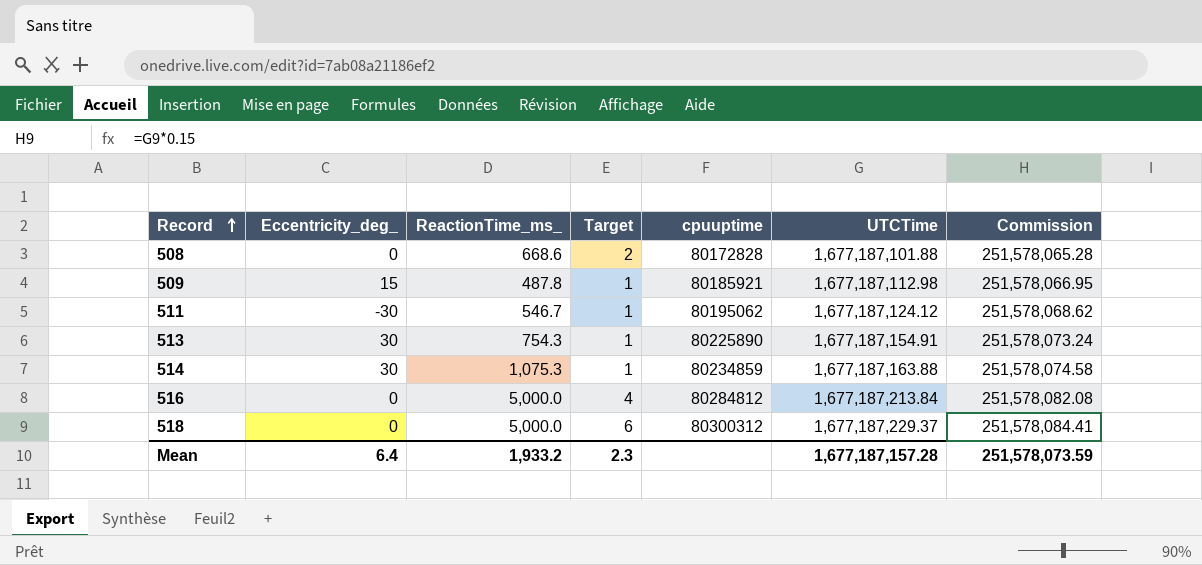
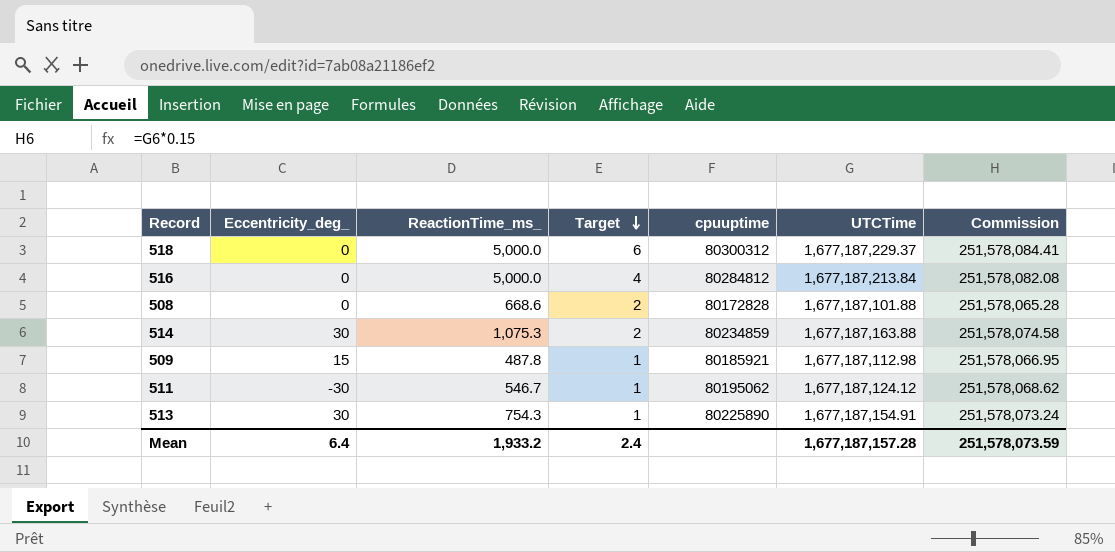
row order: Record ascending -> Target descending
514 | Target: 1 -> 2
Mean | Target: 2.3 -> 2.4

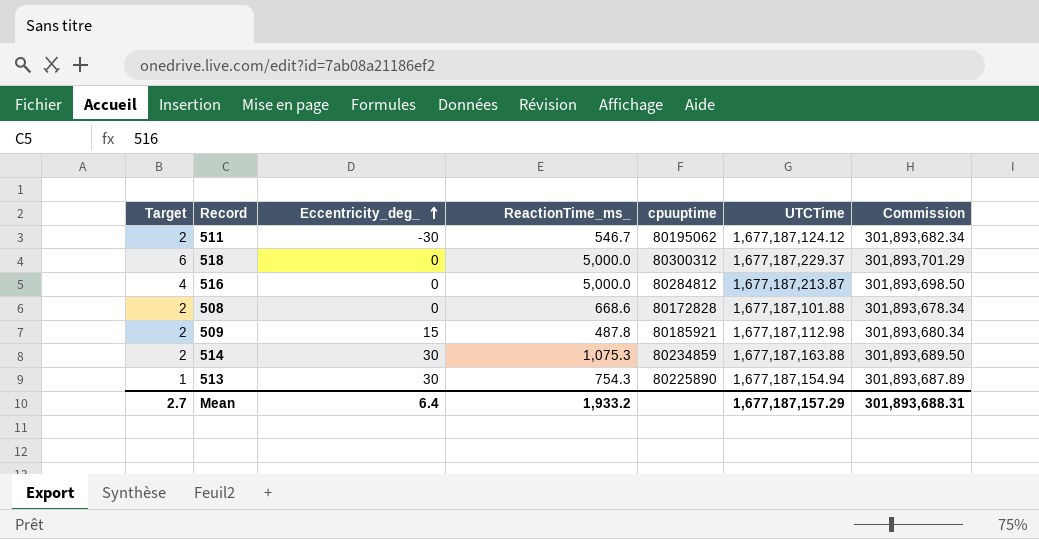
row order: Target descending -> Eccentricity_deg_ ascending
column Target | position: 4 -> 1
column Commission | formula: [UTCTime] * 0.15 -> [UTCTime] * 0.18
511 | Target: 1 -> 2
516 | UTCTime: 1,677,187,213.84 -> 1,677,187,213.87
509 | Target: 1 -> 2
513 | UTCTime: 1,677,187,154.91 -> 1,677,187,154.94
Mean | Target: 2.4 -> 2.7
Mean | UTCTime: 1,677,187,157.28 -> 1,677,187,157.29
Mean | Commission: 251,578,073.59 -> 301,893,688.31

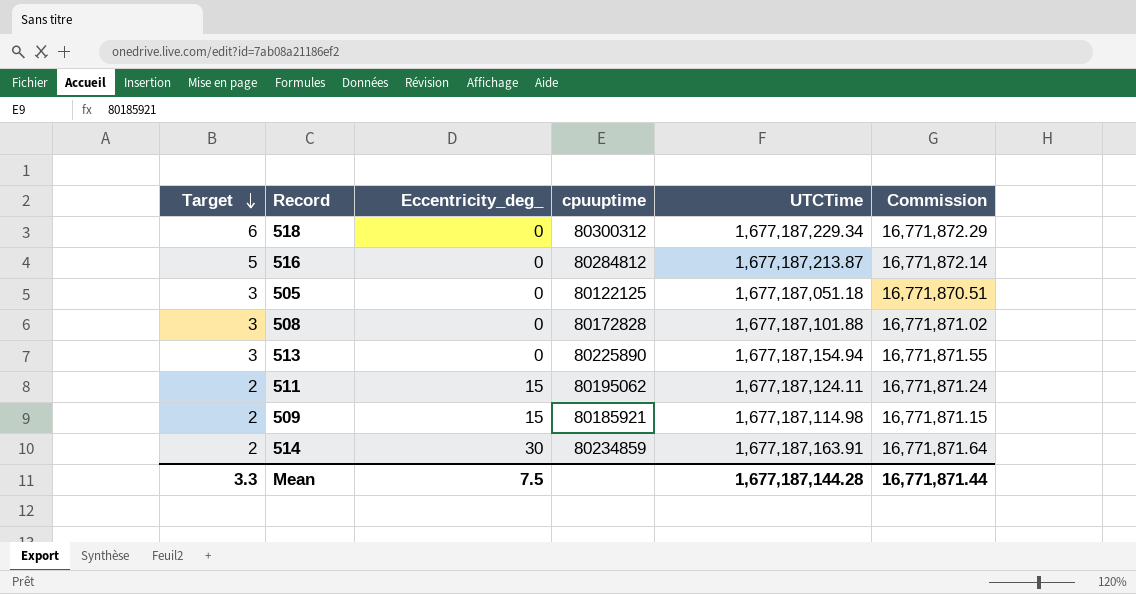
row order: Eccentricity_deg_ ascending -> Target descending
column ReactionTime_ms_ | position: 4 -> none
column Commission | formula: [UTCTime] * 0.18 -> [UTCTime] * 0.01
518 | UTCTime: 1,677,187,229.37 -> 1,677,187,229.34
516 | Target: 4 -> 5
row 505: none -> 3 | 0 | 80122125 | 1,677,187,051.18 | 16,771,870.51
508 | Target: 2 -> 3
513 | Target: 1 -> 3
513 | Eccentricity_deg_: 30 -> 0
511 | Eccentricity_deg_: -30 -> 15
511 | UTCTime: 1,677,187,124.12 -> 1,677,187,124.11
509 | UTCTime: 1,677,187,112.98 -> 1,677,187,114.98
514 | UTCTime: 1,677,187,163.88 -> 1,677,187,163.91
Mean | Target: 2.7 -> 3.3
Mean | Eccentricity_deg_: 6.4 -> 7.5
Mean | UTCTime: 1,677,187,157.29 -> 1,677,187,144.28
Mean | Commission: 301,893,688.31 -> 16,771,871.44

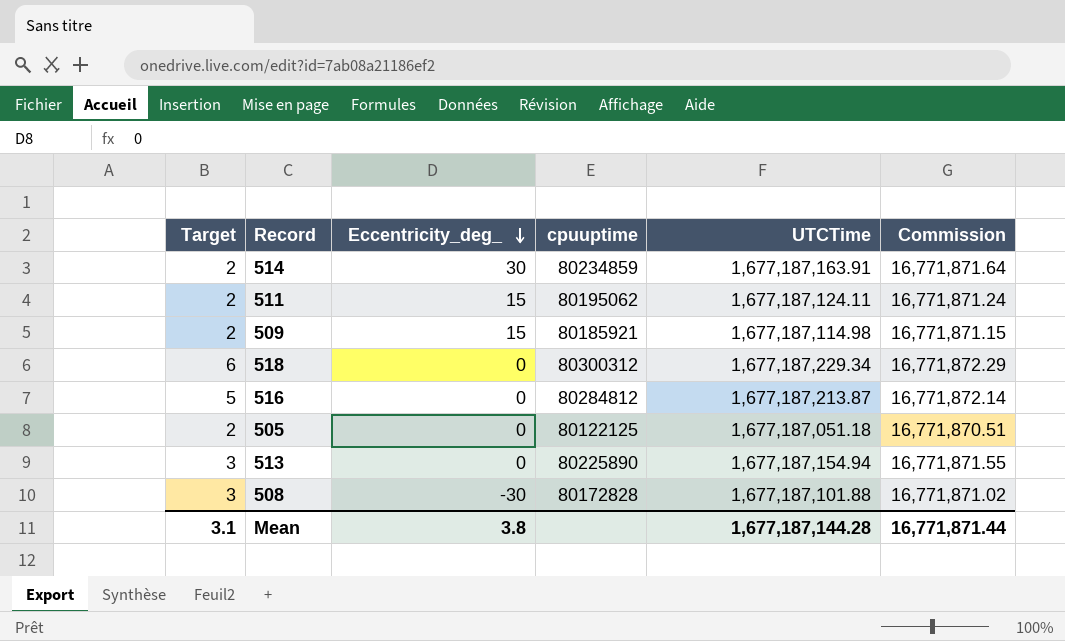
row order: Target descending -> Eccentricity_deg_ descending
505 | Target: 3 -> 2
508 | Eccentricity_deg_: 0 -> -30
Mean | Target: 3.3 -> 3.1
Mean | Eccentricity_deg_: 7.5 -> 3.8

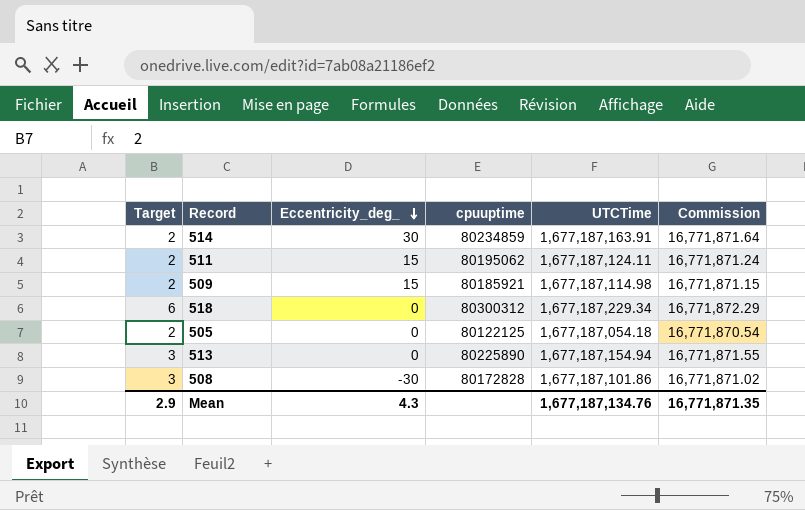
row 516: 5 | 0 | 80284812 | 1,677,187,213.87 | 16,771,872.14 -> none
505 | UTCTime: 1,677,187,051.18 -> 1,677,187,054.18
505 | Commission: 16,771,870.51 -> 16,771,870.54
508 | UTCTime: 1,677,187,101.88 -> 1,677,187,101.86
Mean | Target: 3.1 -> 2.9
Mean | Eccentricity_deg_: 3.8 -> 4.3
Mean | UTCTime: 1,677,187,144.28 -> 1,677,187,134.76
Mean | Commission: 16,771,871.44 -> 16,771,871.35

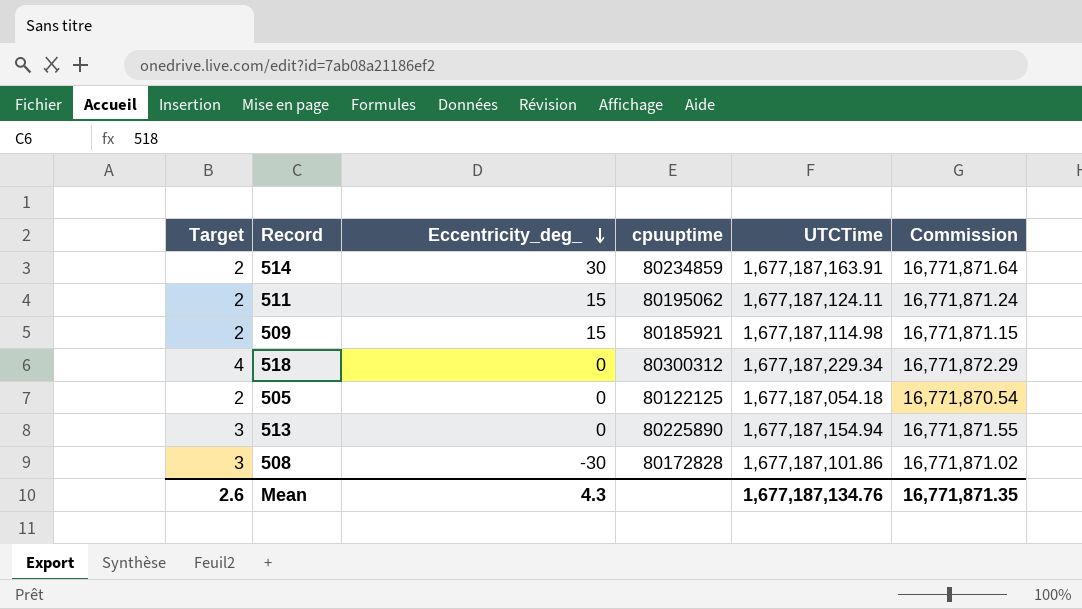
518 | Target: 6 -> 4
Mean | Target: 2.9 -> 2.6

